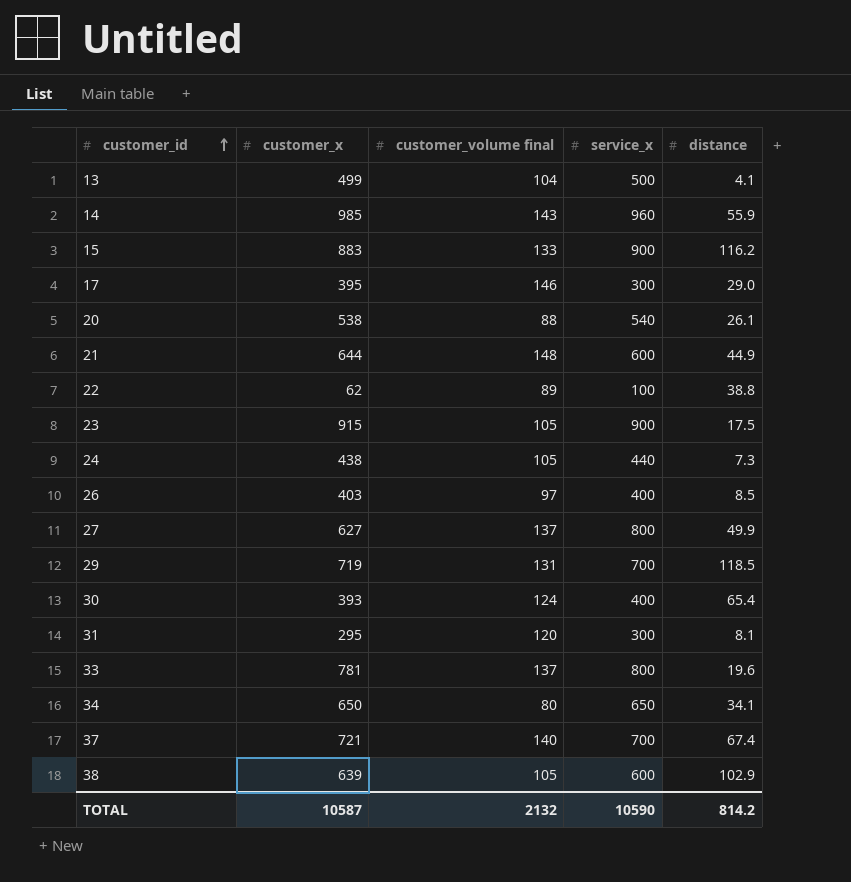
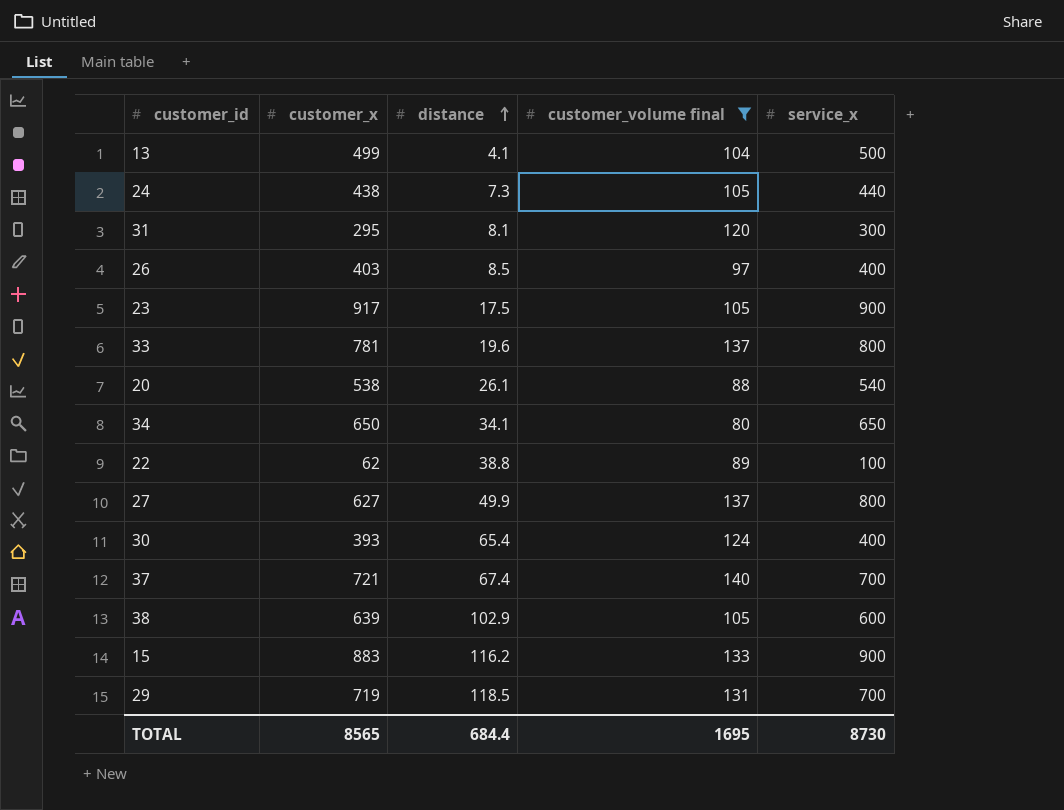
filter: none -> customer_volume final <= 140
row order: customer_id ascending -> distance ascending
column distance | position: 5 -> 3
23 | customer_x: 915 -> 917
TOTAL | customer_x: 10587 -> 8565
TOTAL | distance: 814.2 -> 684.4
TOTAL | customer_volume final: 2132 -> 1695
TOTAL | service_x: 10590 -> 8730

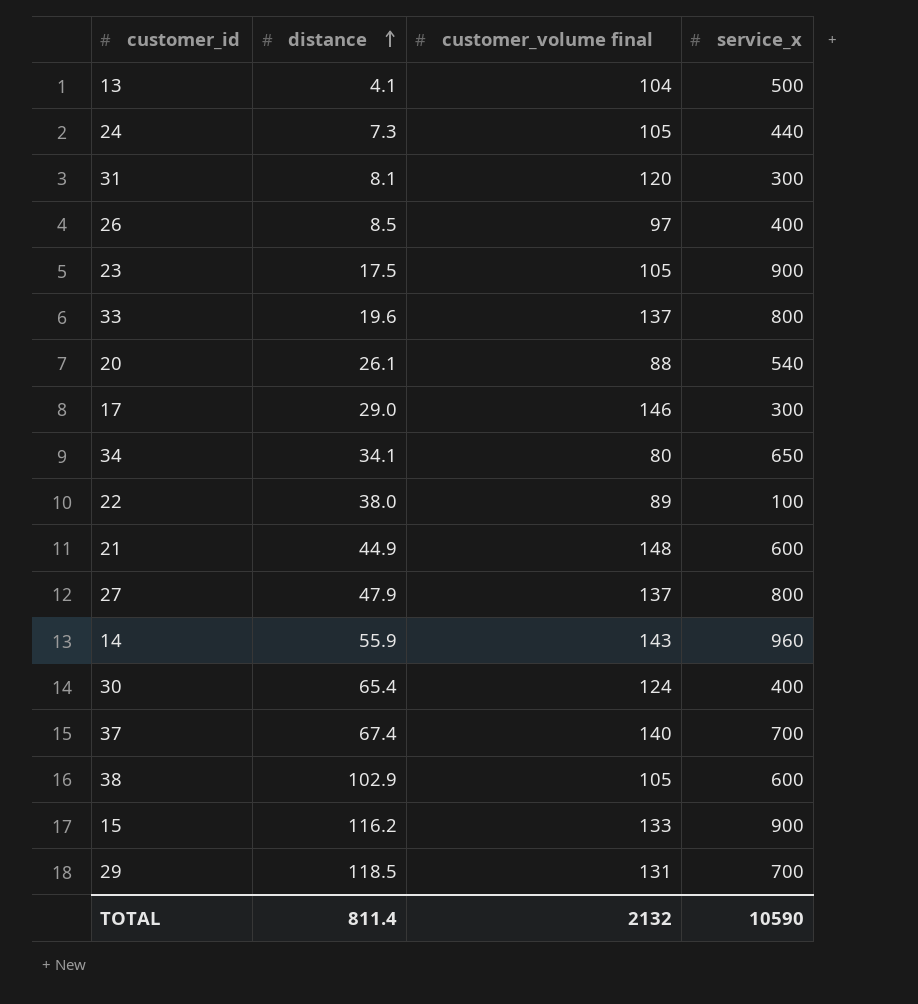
filter: customer_volume final <= 140 -> none
column customer_x | position: 2 -> none
22 | distance: 38.8 -> 38.0
27 | distance: 49.9 -> 47.9
TOTAL | distance: 684.4 -> 811.4
TOTAL | customer_volume final: 1695 -> 2132
TOTAL | service_x: 8730 -> 10590

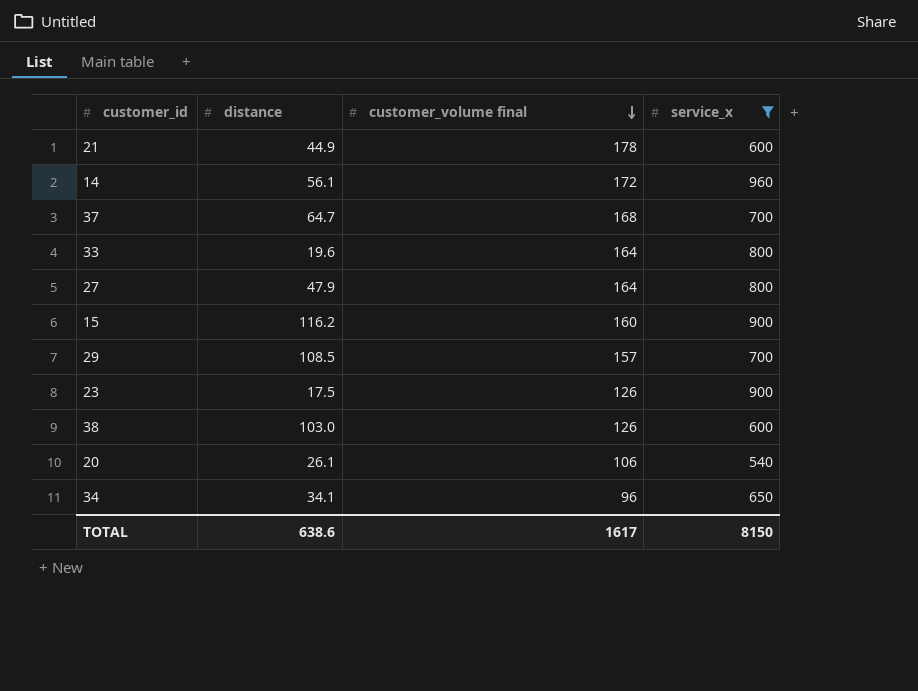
filter: none -> service_x >= 540
row order: distance ascending -> customer_volume final descending
21 | customer_volume final: 148 -> 178
14 | distance: 55.9 -> 56.1
14 | customer_volume final: 143 -> 172
37 | distance: 67.4 -> 64.7
37 | customer_volume final: 140 -> 168
33 | customer_volume final: 137 -> 164
27 | customer_volume final: 137 -> 164
15 | customer_volume final: 133 -> 160
29 | distance: 118.5 -> 108.5
29 | customer_volume final: 131 -> 157
23 | customer_volume final: 105 -> 126
38 | distance: 102.9 -> 103.0
38 | customer_volume final: 105 -> 126
20 | customer_volume final: 88 -> 106
34 | customer_volume final: 80 -> 96
TOTAL | distance: 811.4 -> 638.6
TOTAL | customer_volume final: 2132 -> 1617
TOTAL | service_x: 10590 -> 8150

